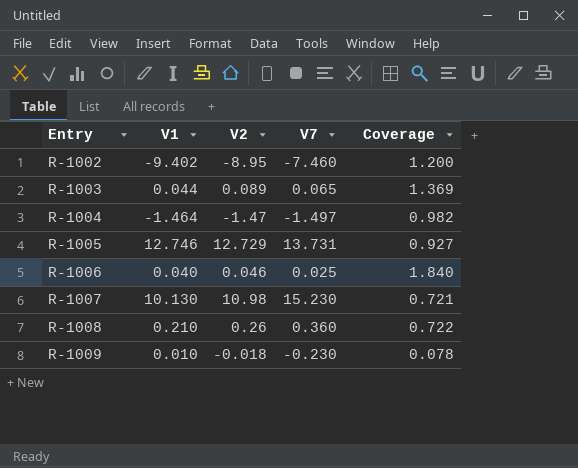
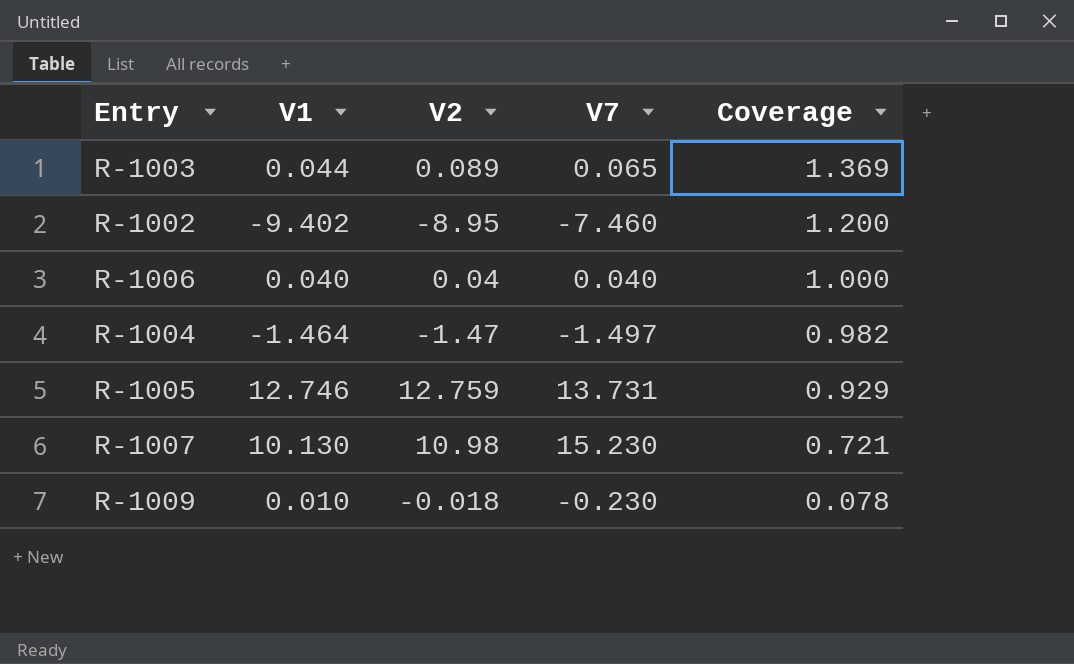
row order: Entry ascending -> Coverage descending
row R-1008: 0.210 | 0.26 | 0.360 | 0.722 -> none
R-1006 | V2: 0.046 -> 0.04
R-1006 | V7: 0.025 -> 0.040
R-1006 | Coverage: 1.840 -> 1.000
R-1005 | V2: 12.729 -> 12.759
R-1005 | Coverage: 0.927 -> 0.929

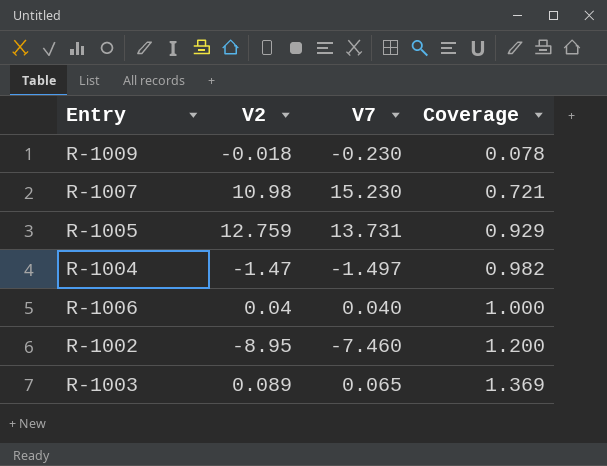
row order: Coverage descending -> Coverage ascending
column V1 | position: 2 -> none

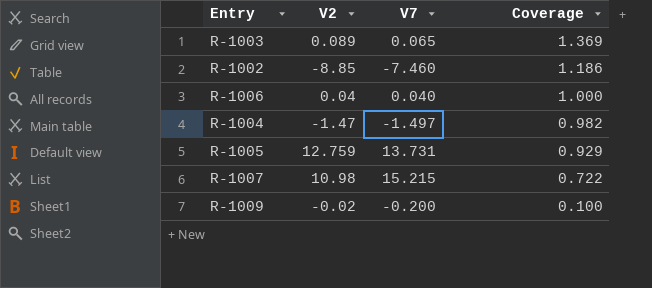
row order: Coverage ascending -> Coverage descending
R-1002 | V2: -8.95 -> -8.85
R-1002 | Coverage: 1.200 -> 1.186
R-1007 | V7: 15.230 -> 15.215
R-1007 | Coverage: 0.721 -> 0.722
R-1009 | V2: -0.018 -> -0.02
R-1009 | V7: -0.230 -> -0.200
R-1009 | Coverage: 0.078 -> 0.100

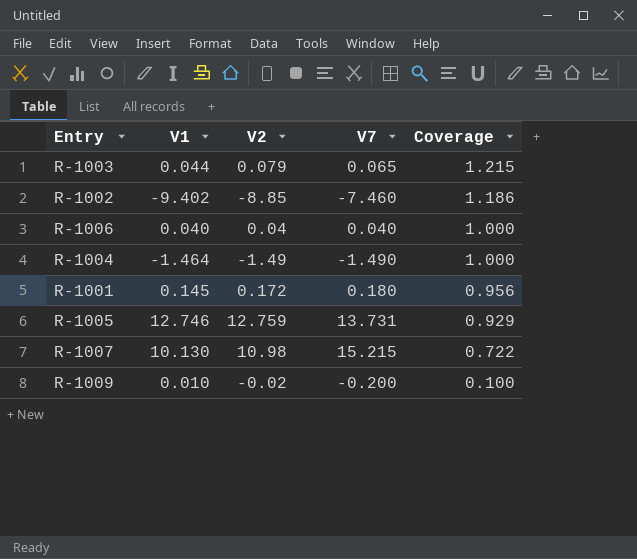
column V1 | position: none -> 2
R-1003 | V2: 0.089 -> 0.079
R-1003 | Coverage: 1.369 -> 1.215
R-1004 | V2: -1.47 -> -1.49
R-1004 | V7: -1.497 -> -1.490
R-1004 | Coverage: 0.982 -> 1.000
row R-1001: none -> 0.145 | 0.172 | 0.180 | 0.956

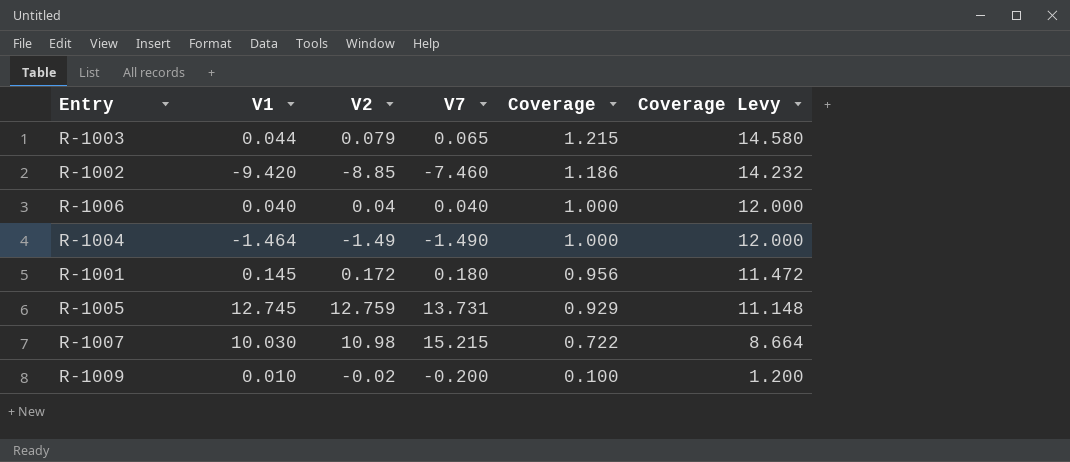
column Coverage Levy | formula: none -> [Coverage] * 12
R-1002 | V1: -9.402 -> -9.420
R-1005 | V1: 12.746 -> 12.745
R-1007 | V1: 10.130 -> 10.030

